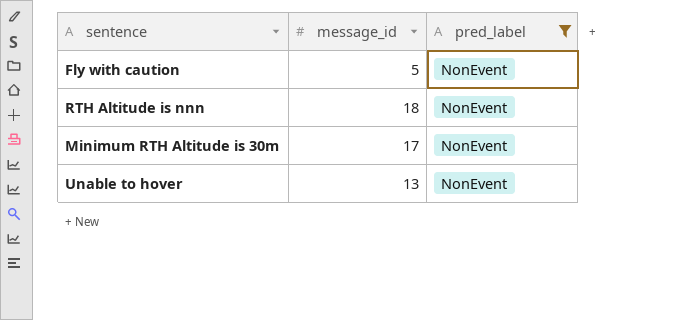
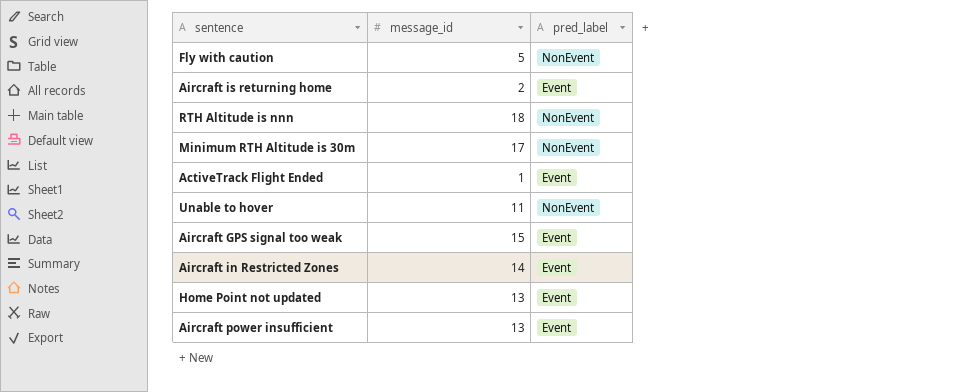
filter: pred_label = NonEvent -> none
Unable to hover | message_id: 13 -> 11

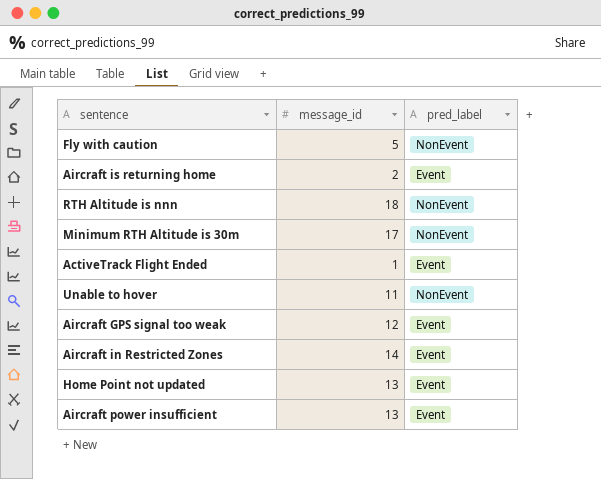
Aircraft GPS signal too weak | message_id: 15 -> 12

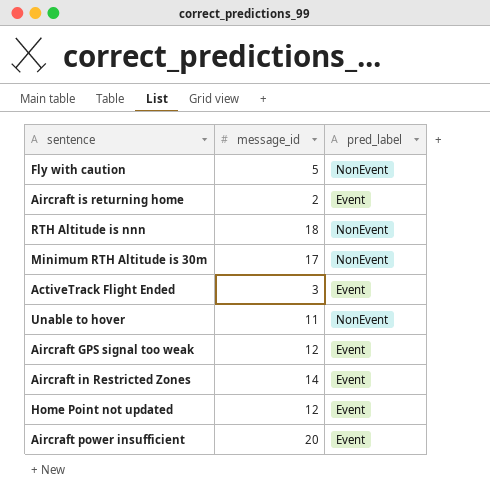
ActiveTrack Flight Ended | message_id: 1 -> 3
Home Point not updated | message_id: 13 -> 12
Aircraft power insufficient | message_id: 13 -> 20

